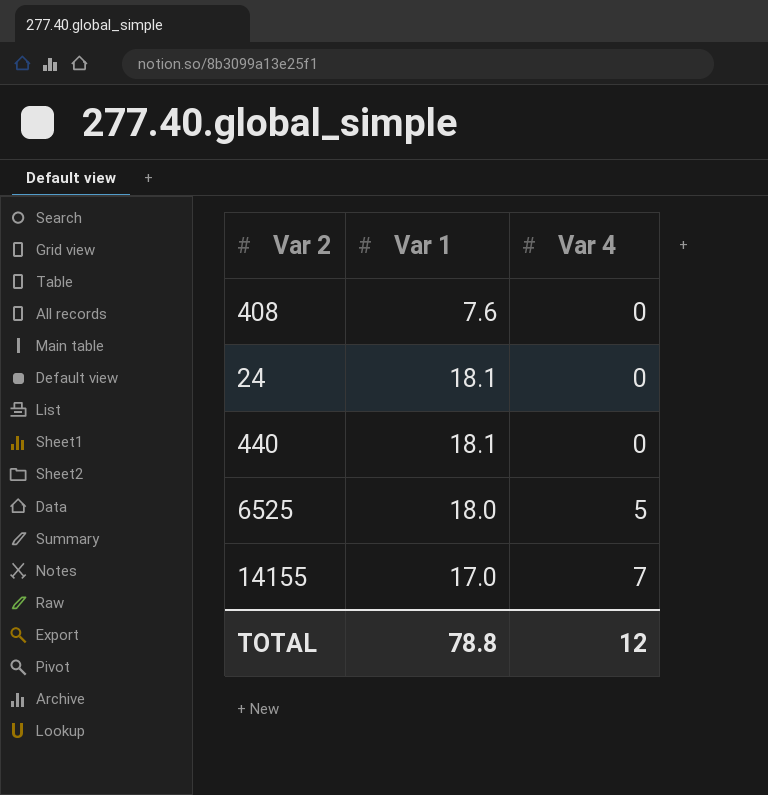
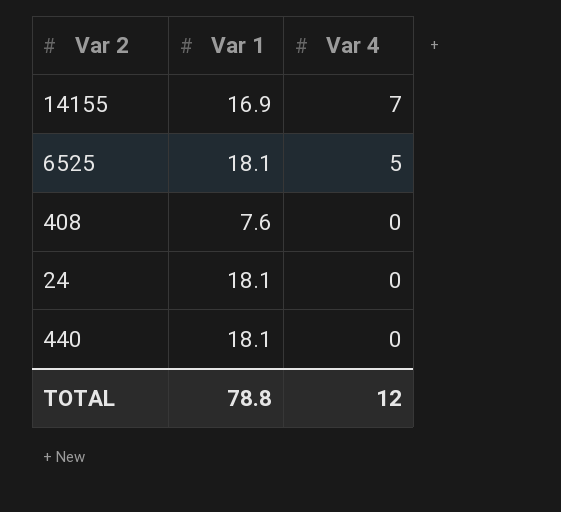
row order: Var 4 ascending -> Var 4 descending
14155 | Var 1: 17.0 -> 16.9
6525 | Var 1: 18.0 -> 18.1

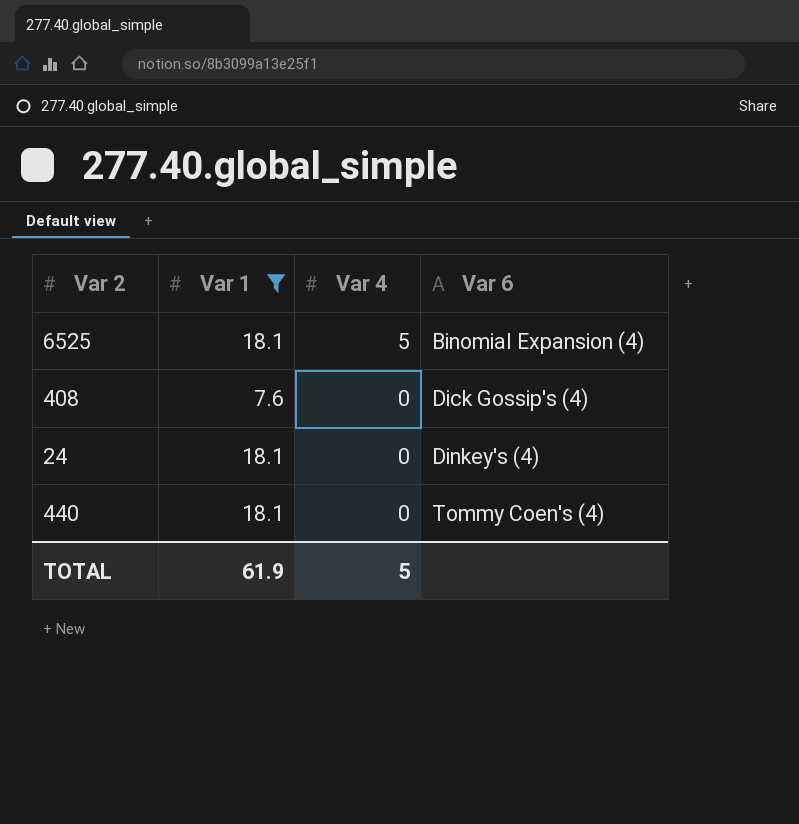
filter: none -> Var 1 != 16.9
column Var 6 | position: none -> 4
TOTAL | Var 1: 78.8 -> 61.9
TOTAL | Var 4: 12 -> 5

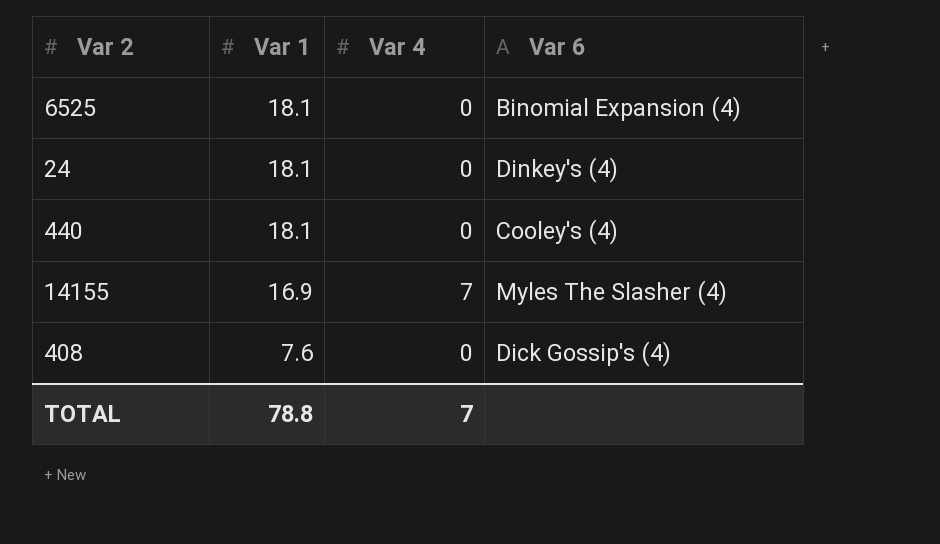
filter: Var 1 != 16.9 -> none
row order: Var 4 descending -> Var 1 descending
6525 | Var 4: 5 -> 0
440 | Var 6: Tommy Coen's (4) -> Cooley's (4)
TOTAL | Var 1: 61.9 -> 78.8
TOTAL | Var 4: 5 -> 7

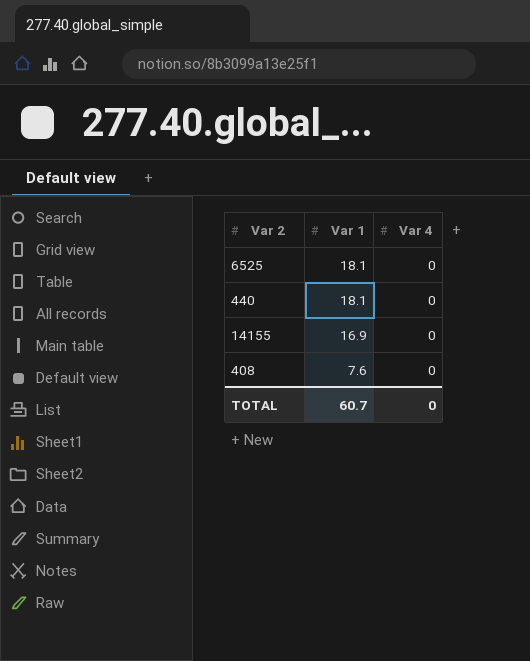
column Var 6 | position: 4 -> none
row 24: 18.1 | 0 | Dinkey's (4) -> none
14155 | Var 4: 7 -> 0
TOTAL | Var 1: 78.8 -> 60.7
TOTAL | Var 4: 7 -> 0

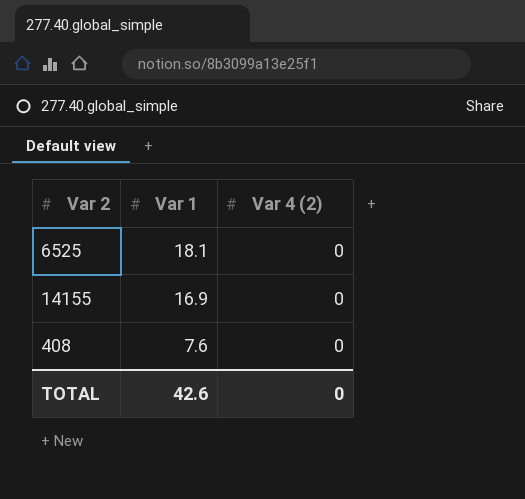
column name: Var 4 -> Var 4 (2)
row 440: 18.1 | 0 -> none
TOTAL | Var 1: 60.7 -> 42.6

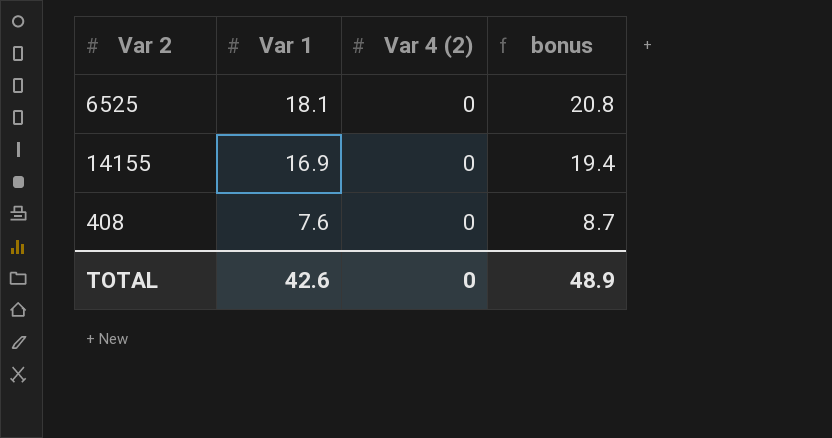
column bonus | formula: none -> [Var 1] * 1.15

